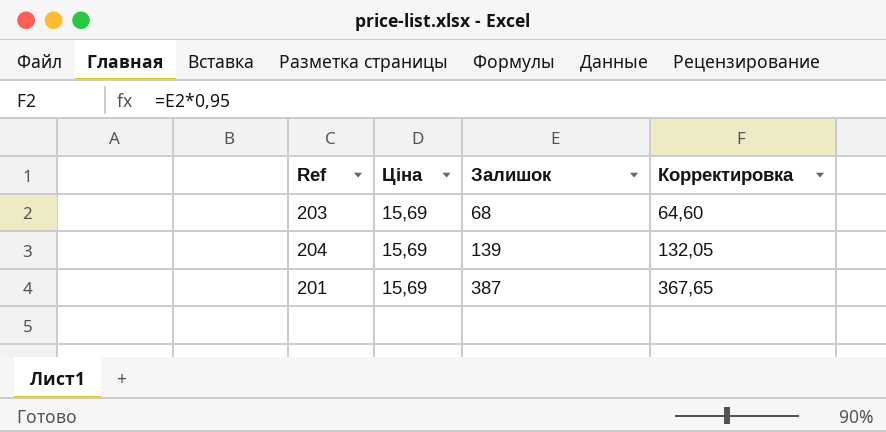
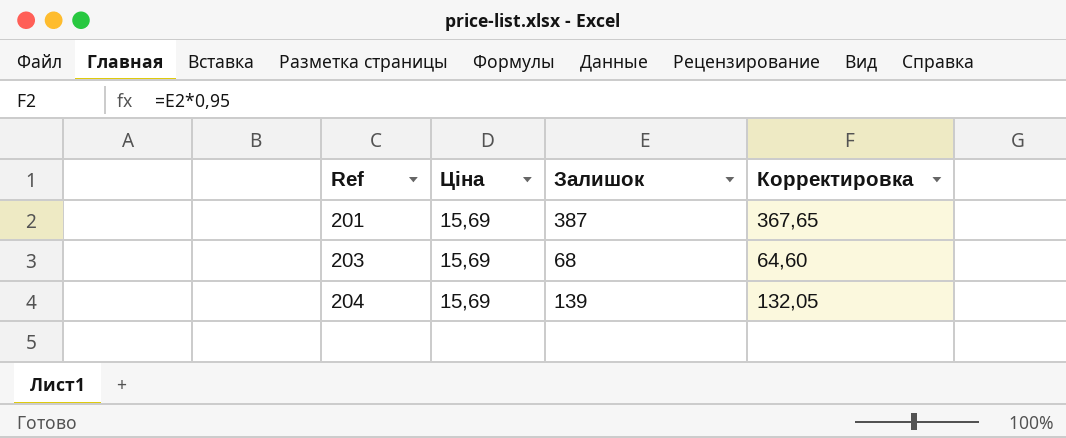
row order: Залишок ascending -> Ref ascending

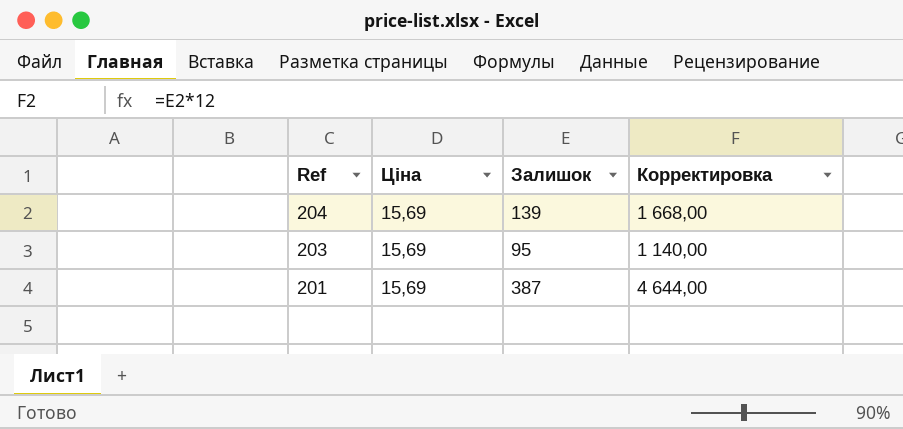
row order: Ref ascending -> Ref descending
column Корректировка | formula: [Залишок] * 0,95 -> [Залишок] * 12
203 | Залишок: 68 -> 95

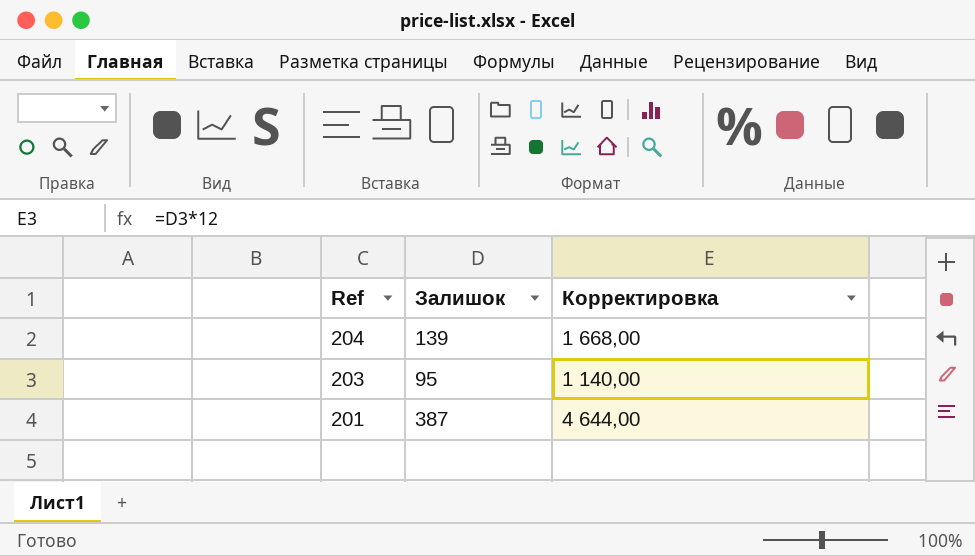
column Ціна | position: 2 -> none

